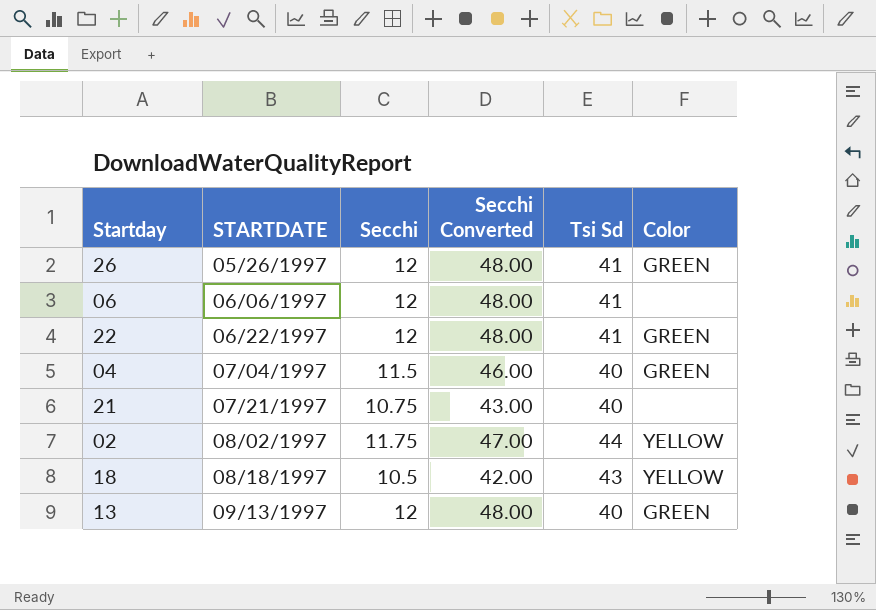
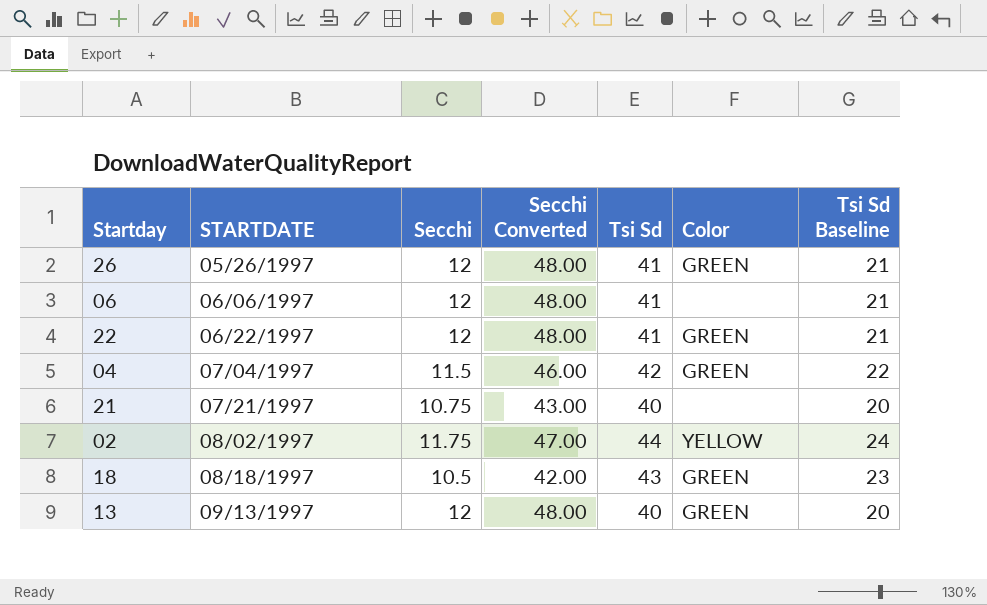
column Tsi Sd Baseline | formula: none -> [Tsi Sd] - 20
04 | Tsi Sd: 40 -> 42
18 | Color: YELLOW -> GREEN

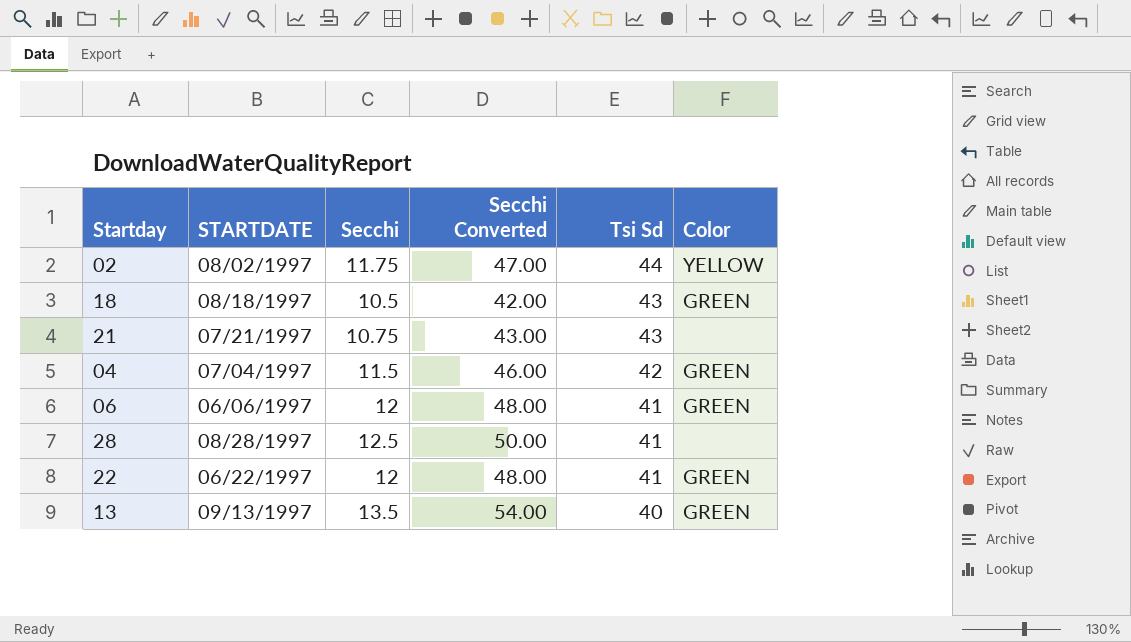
row order: STARTDATE ascending -> Tsi Sd descending
column Tsi Sd Baseline | formula: [Tsi Sd] - 20 -> none
row 26: 05/26/1997 | 12 | 48.00 | 41 | GREEN | 21 -> none
21 | Tsi Sd: 40 -> 43
06 | Color: none -> GREEN
row 28: none -> 08/28/1997 | 12.5 | 50.00 | 41 | none
13 | Secchi: 12 -> 13.5
13 | Secchi Converted: 48.00 -> 54.00

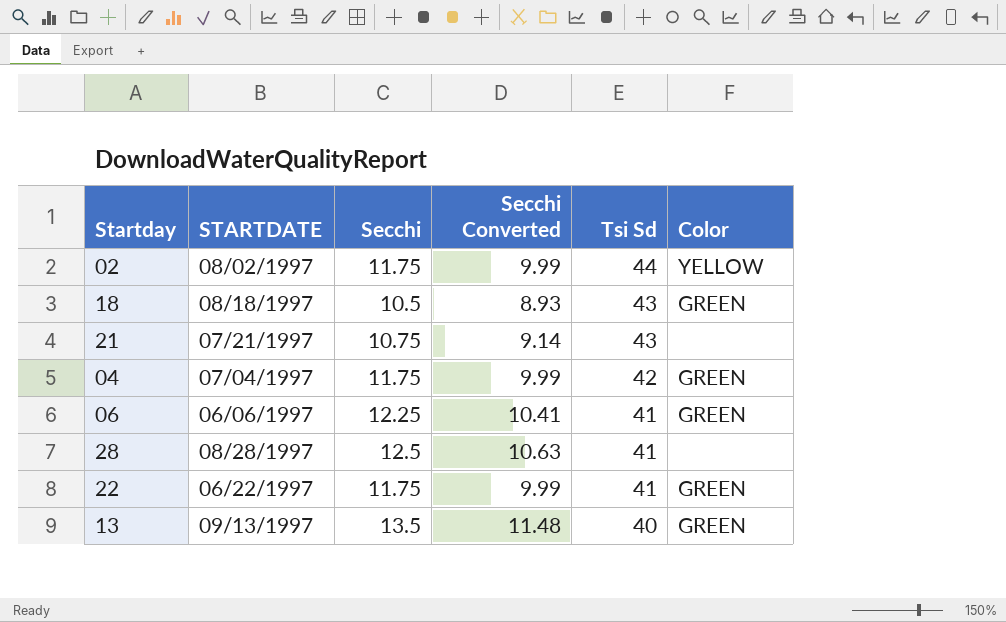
column Secchi Converted | formula: [Secchi] * 4 -> [Secchi] * 0.85
04 | Secchi: 11.5 -> 11.75
06 | Secchi: 12 -> 12.25
22 | Secchi: 12 -> 11.75

